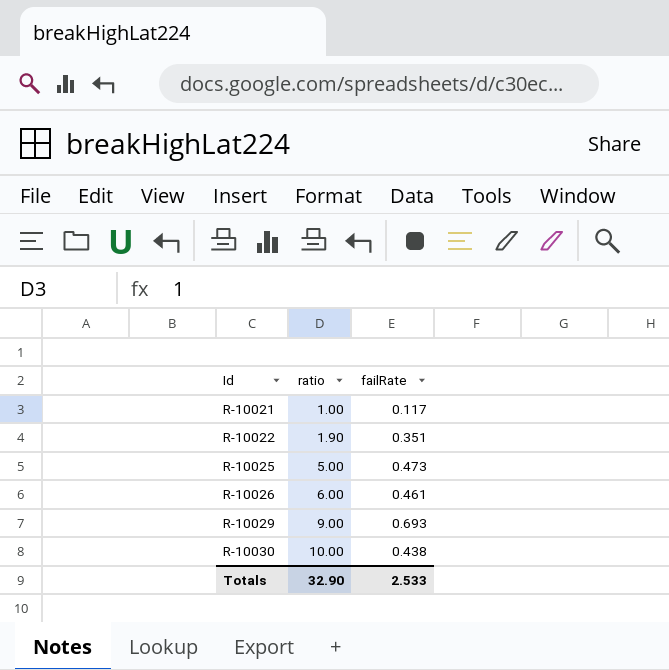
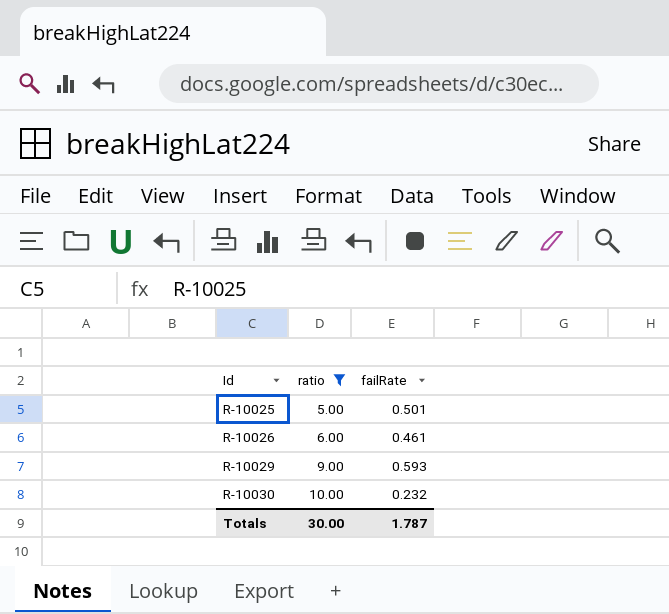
filter: none -> ratio >= 5.00
R-10025 | failRate: 0.473 -> 0.501
R-10029 | failRate: 0.693 -> 0.593
R-10030 | failRate: 0.438 -> 0.232
Totals | ratio: 32.90 -> 30.00
Totals | failRate: 2.533 -> 1.787

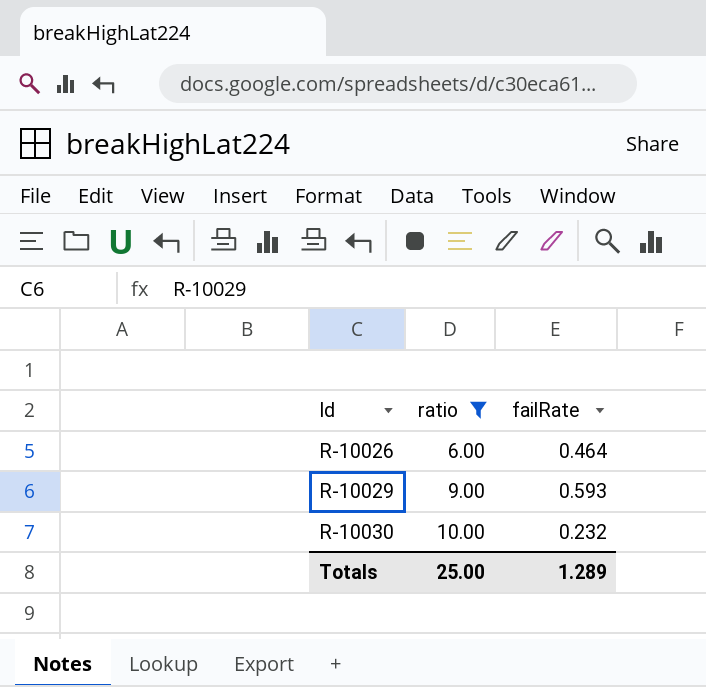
row R-10025: 5.00 | 0.501 -> none
R-10026 | failRate: 0.461 -> 0.464
Totals | ratio: 30.00 -> 25.00
Totals | failRate: 1.787 -> 1.289

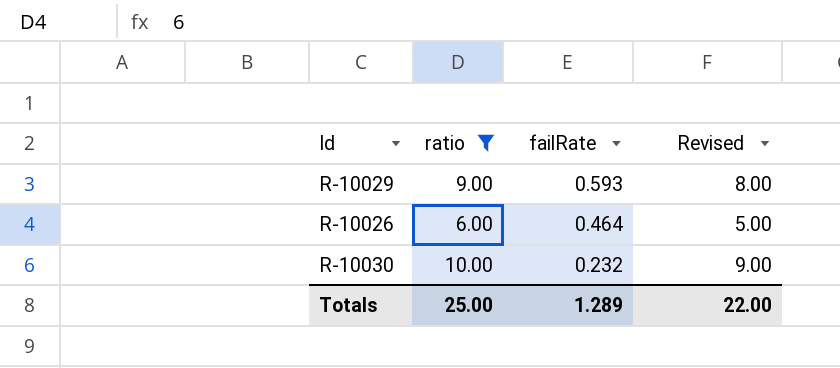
row order: Id ascending -> failRate descending
column Revised | formula: none -> [ratio] - 1

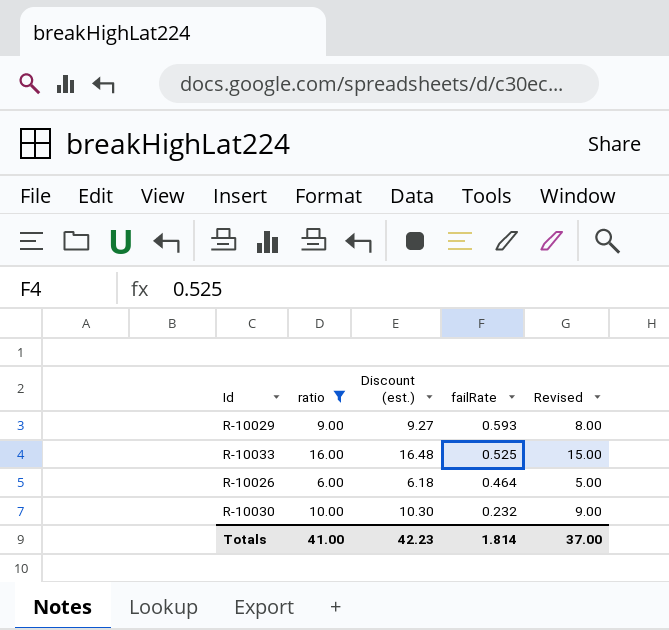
column Discount (est.) | formula: none -> [ratio] * 1.03
row R-10033: none -> 16.00 | 16.48 | 0.525 | 15.00
Totals | ratio: 25.00 -> 41.00
Totals | failRate: 1.289 -> 1.814
Totals | Revised: 22.00 -> 37.00

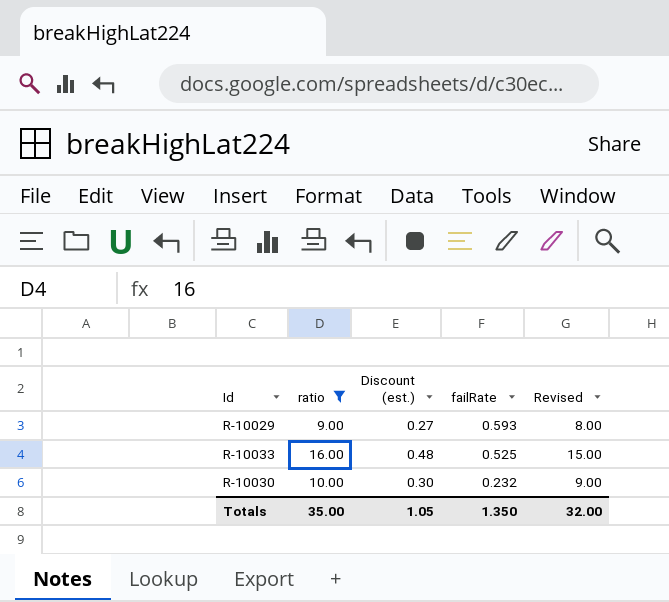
column Discount (est.) | formula: [ratio] * 1.03 -> [ratio] * 0.03
row R-10026: 6.00 | 6.18 | 0.464 | 5.00 -> none
Totals | ratio: 41.00 -> 35.00
Totals | Discount (est.): 42.23 -> 1.05
Totals | failRate: 1.814 -> 1.350
Totals | Revised: 37.00 -> 32.00

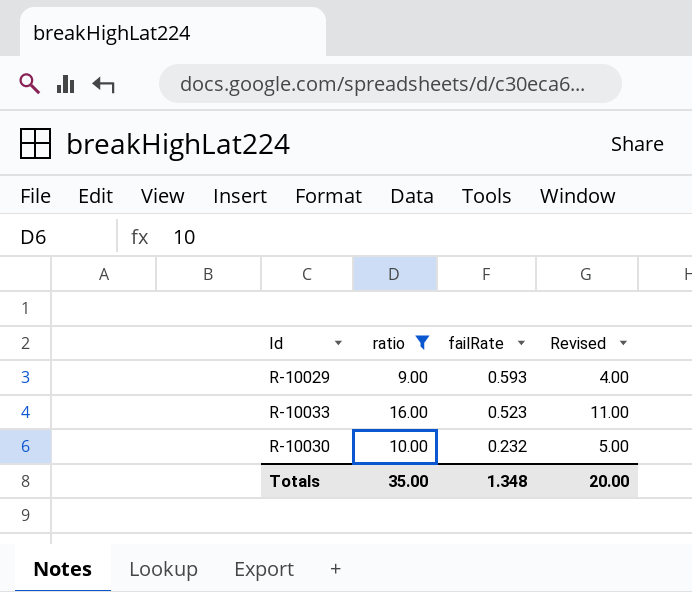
column Discount (est.) | formula: [ratio] * 0.03 -> none
column Revised | formula: [ratio] - 1 -> [ratio] - 5
R-10033 | failRate: 0.525 -> 0.523
Totals | failRate: 1.350 -> 1.348
Totals | Revised: 32.00 -> 20.00

